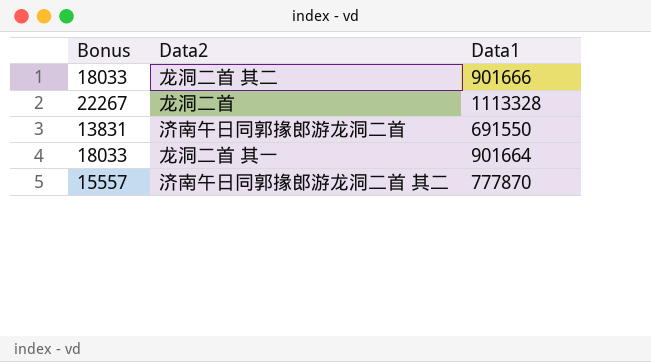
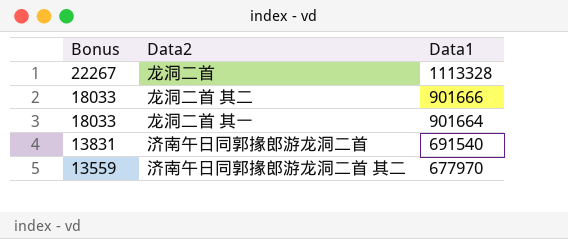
row order: none -> Bonus descending
济南午日同郭掾郎游龙洞二首 | Data1: 691550 -> 691540
济南午日同郭掾郎游龙洞二首 其二 | Bonus: 15557 -> 13559
济南午日同郭掾郎游龙洞二首 其二 | Data1: 777870 -> 677970

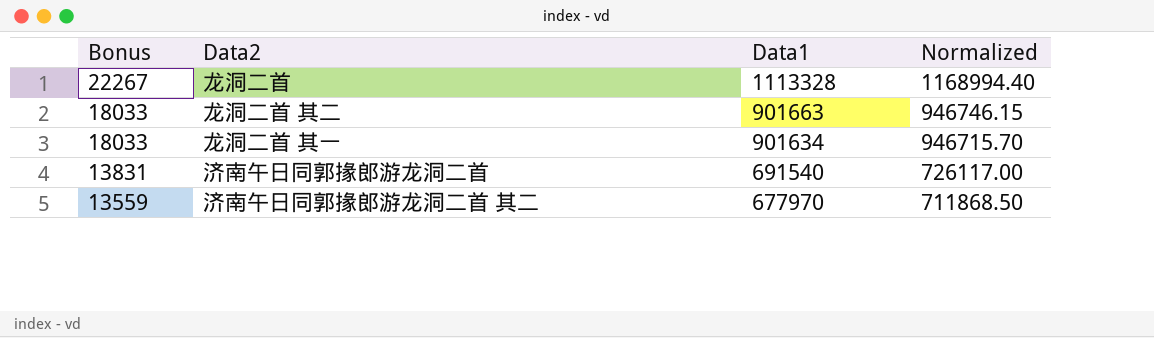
column Normalized | formula: none -> [Data1] * 1.05
龙洞二首 其二 | Data1: 901666 -> 901663
龙洞二首 其一 | Data1: 901664 -> 901634

